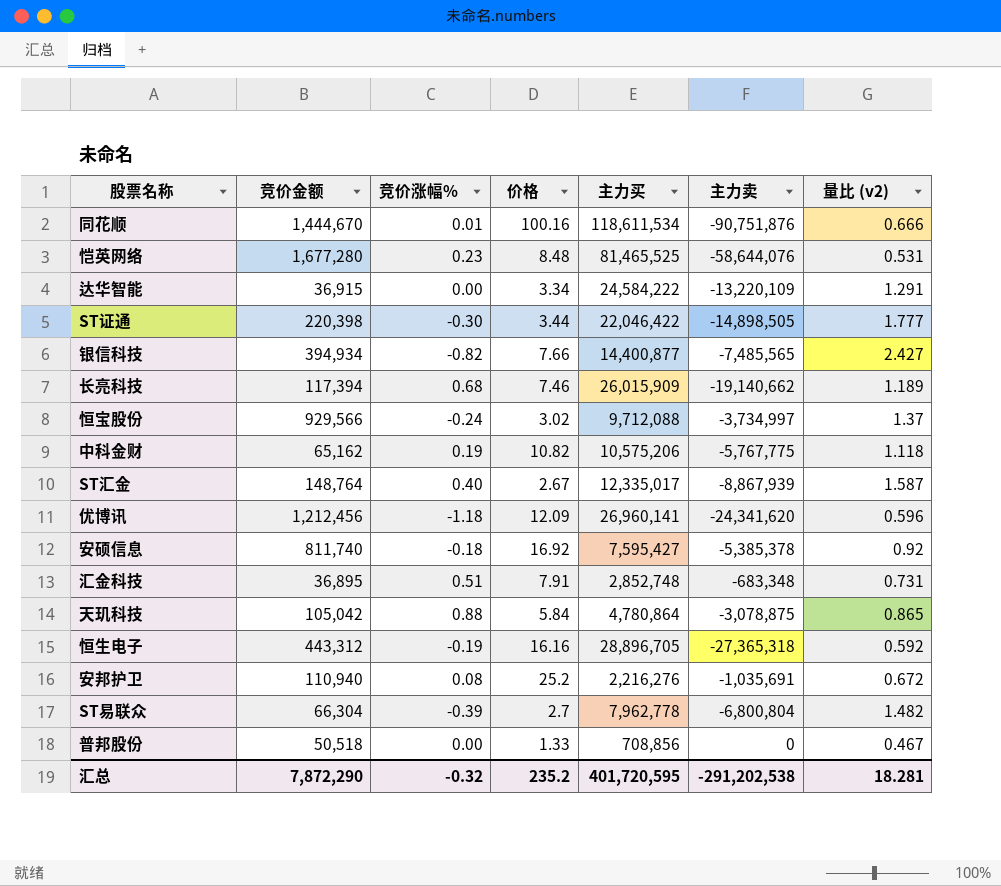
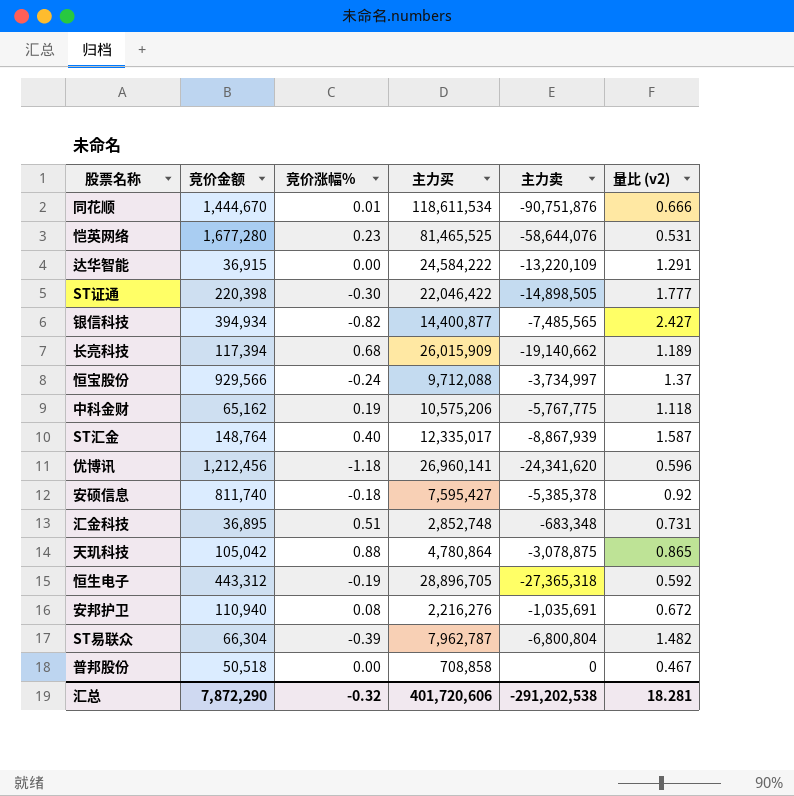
column 价格 | position: 4 -> none
ST易联众 | 主力买: 7,962,778 -> 7,962,787
普邦股份 | 主力买: 708,856 -> 708,858
汇总 | 主力买: 401,720,595 -> 401,720,606

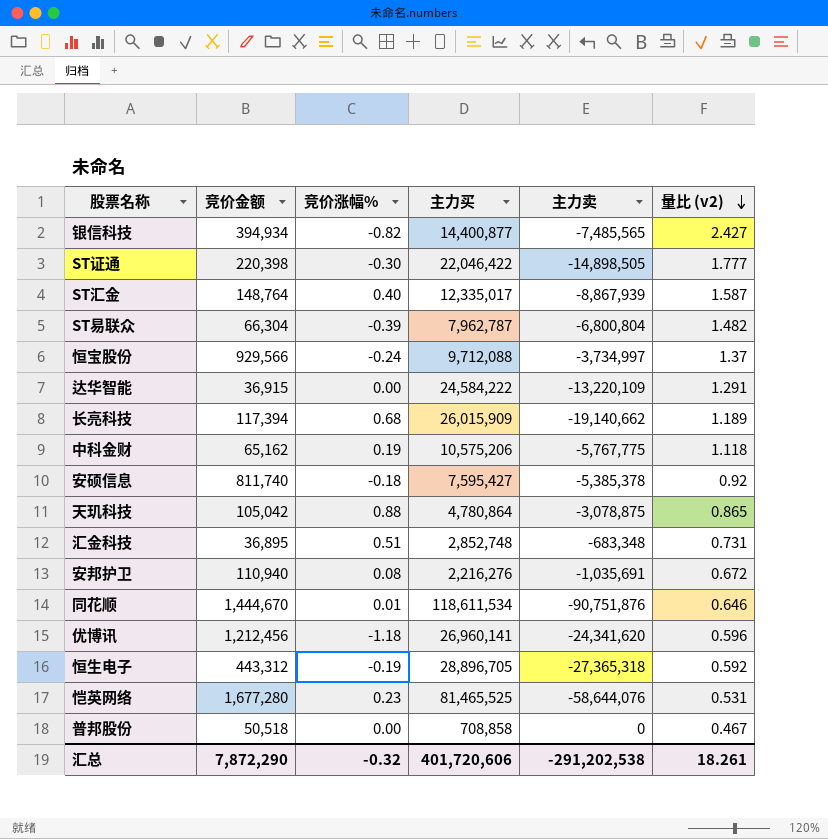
row order: none -> 量比 (v2) descending
同花顺 | 量比 (v2): 0.666 -> 0.646
汇总 | 量比 (v2): 18.281 -> 18.261

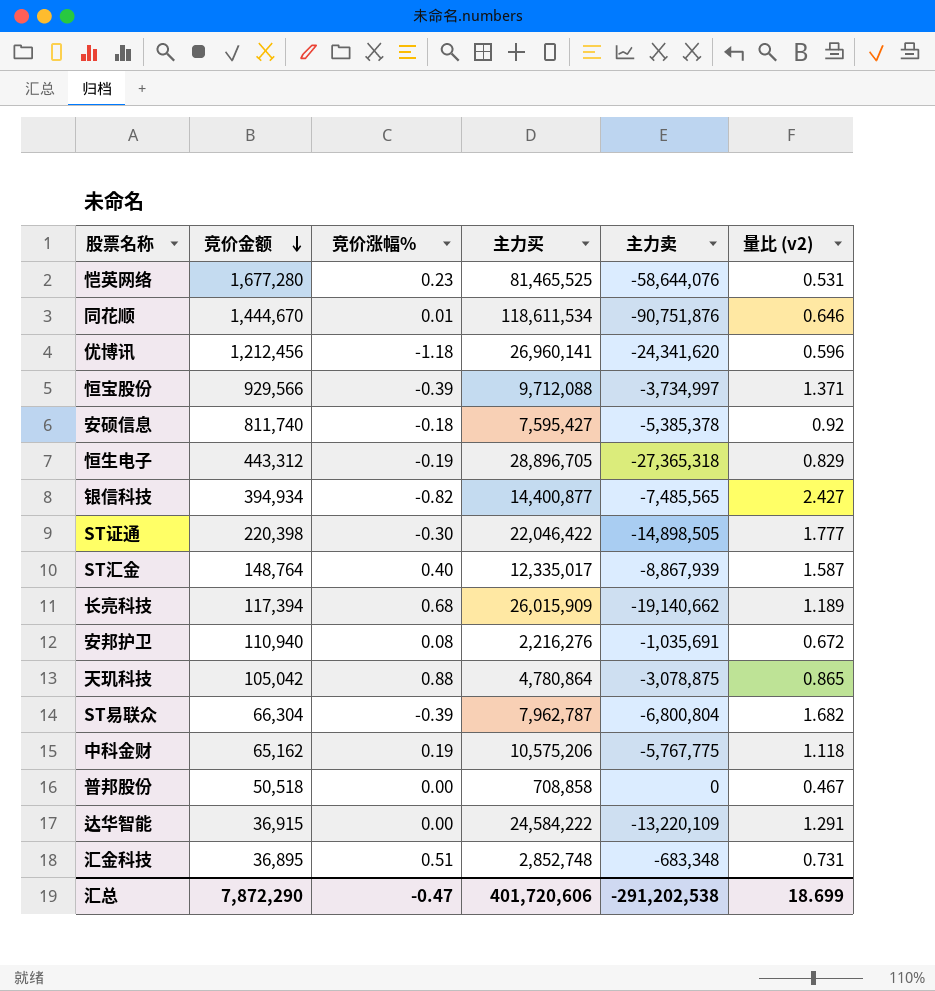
row order: 量比 (v2) descending -> 竞价金额 descending
恒宝股份 | 竞价涨幅%: -0.24 -> -0.39
恒宝股份 | 量比 (v2): 1.37 -> 1.371
恒生电子 | 量比 (v2): 0.592 -> 0.829
ST易联众 | 量比 (v2): 1.482 -> 1.682
汇总 | 竞价涨幅%: -0.32 -> -0.47
汇总 | 量比 (v2): 18.261 -> 18.699

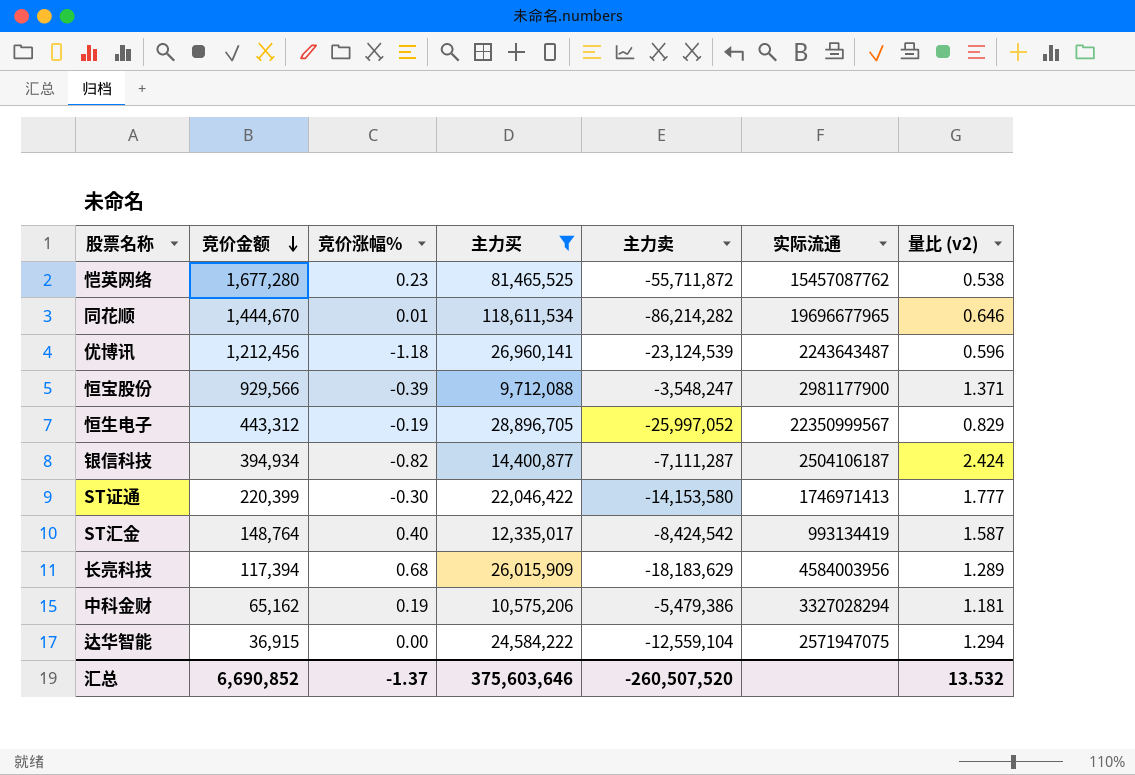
filter: none -> 主力买 >= 9,712,088
column 实际流通 | position: none -> 6
恺英网络 | 主力卖: -58,644,076 -> -55,711,872
恺英网络 | 量比 (v2): 0.531 -> 0.538
同花顺 | 主力卖: -90,751,876 -> -86,214,282
优博讯 | 主力卖: -24,341,620 -> -23,124,539
恒宝股份 | 主力卖: -3,734,997 -> -3,548,247
恒生电子 | 主力卖: -27,365,318 -> -25,997,052
银信科技 | 主力卖: -7,485,565 -> -7,111,287
银信科技 | 量比 (v2): 2.427 -> 2.424
ST证通 | 竞价金额: 220,398 -> 220,399
ST证通 | 主力卖: -14,898,505 -> -14,153,580
ST汇金 | 主力卖: -8,867,939 -> -8,424,542
长亮科技 | 主力卖: -19,140,662 -> -18,183,629
长亮科技 | 量比 (v2): 1.189 -> 1.289
中科金财 | 主力卖: -5,767,775 -> -5,479,386
中科金财 | 量比 (v2): 1.118 -> 1.181
达华智能 | 主力卖: -13,220,109 -> -12,559,104
达华智能 | 量比 (v2): 1.291 -> 1.294
汇总 | 竞价金额: 7,872,290 -> 6,690,852
汇总 | 竞价涨幅%: -0.47 -> -1.37
汇总 | 主力买: 401,720,606 -> 375,603,646
汇总 | 主力卖: -291,202,538 -> -260,507,520
汇总 | 量比 (v2): 18.699 -> 13.532

